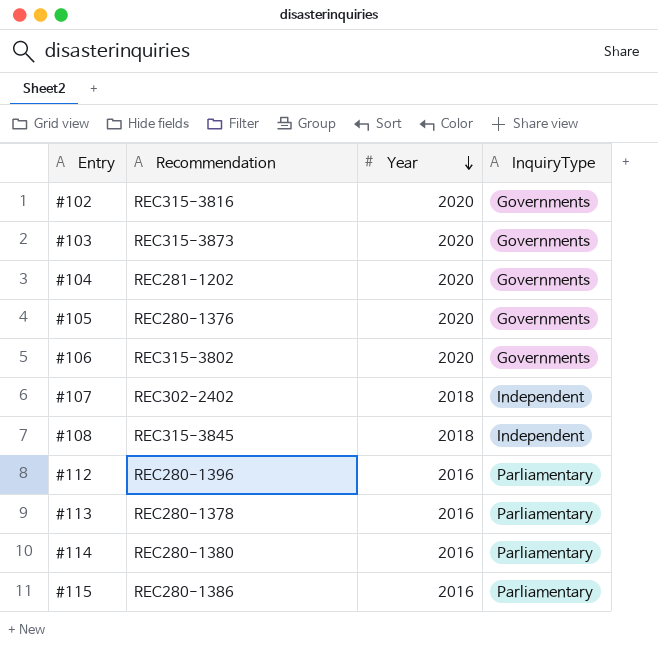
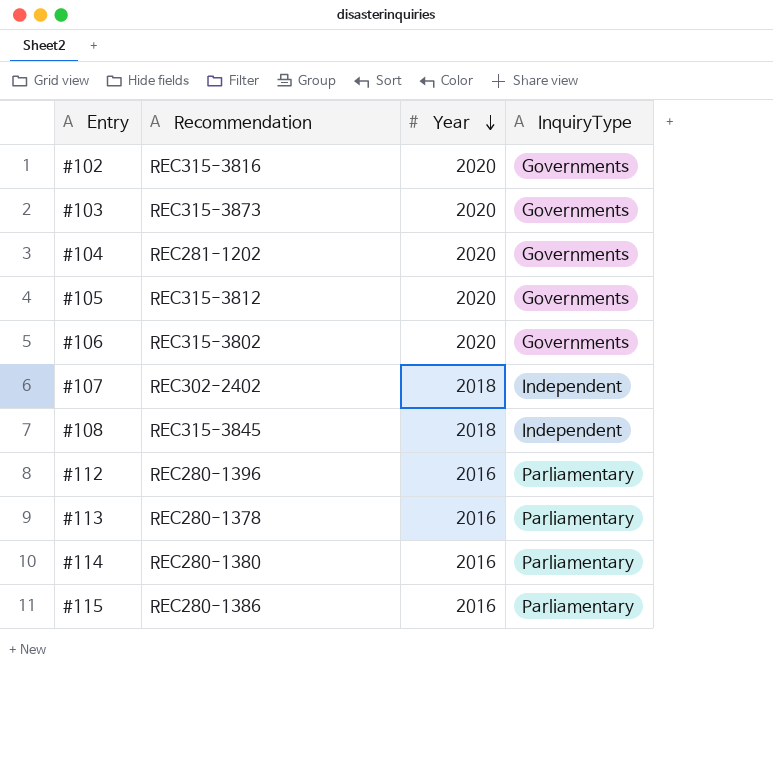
#105 | Recommendation: REC280-1376 -> REC315-3812

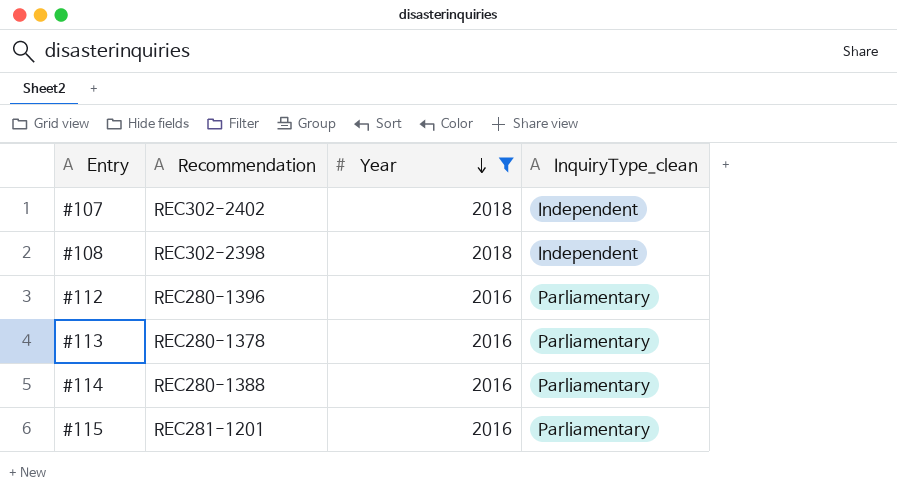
filter: none -> Year != 2020
column name: InquiryType -> InquiryType_clean
#108 | Recommendation: REC315-3845 -> REC302-2398
#114 | Recommendation: REC280-1380 -> REC280-1388
#115 | Recommendation: REC280-1386 -> REC281-1201

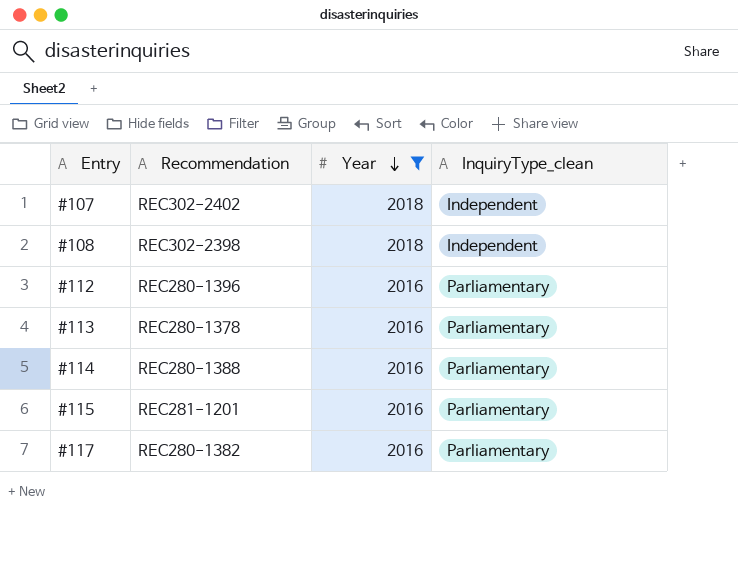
row #117: none -> REC280-1382 | 2016 | Parliamentary

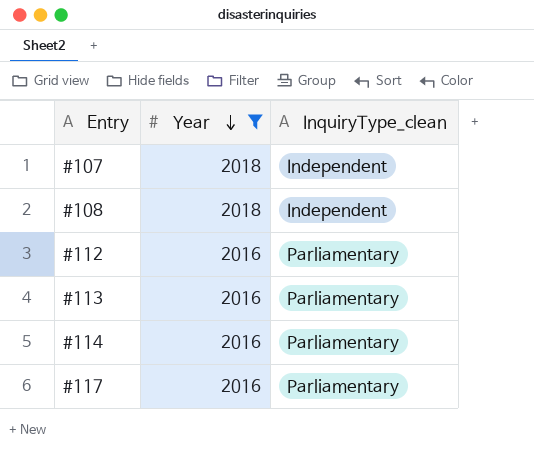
column Recommendation | position: 2 -> none
row #115: REC281-1201 | 2016 | Parliamentary -> none

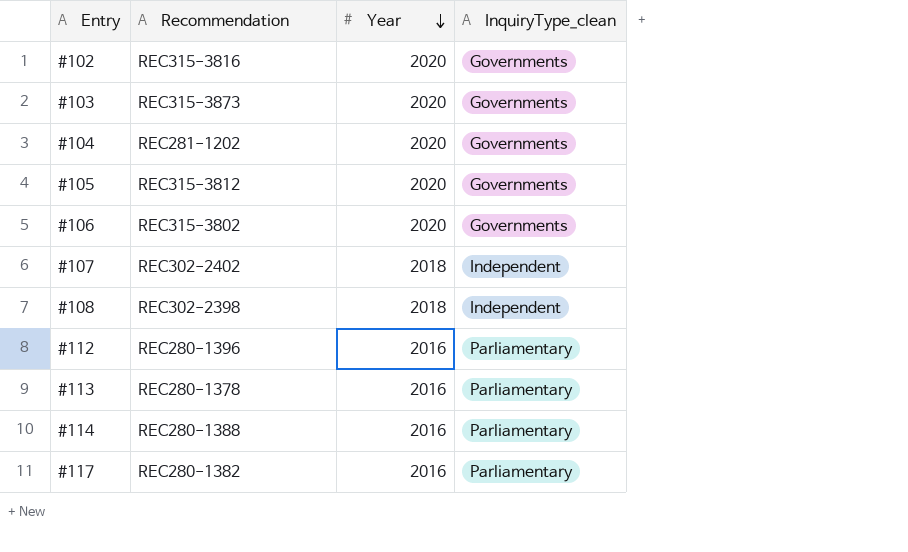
filter: Year != 2020 -> none
column Recommendation | position: none -> 2

